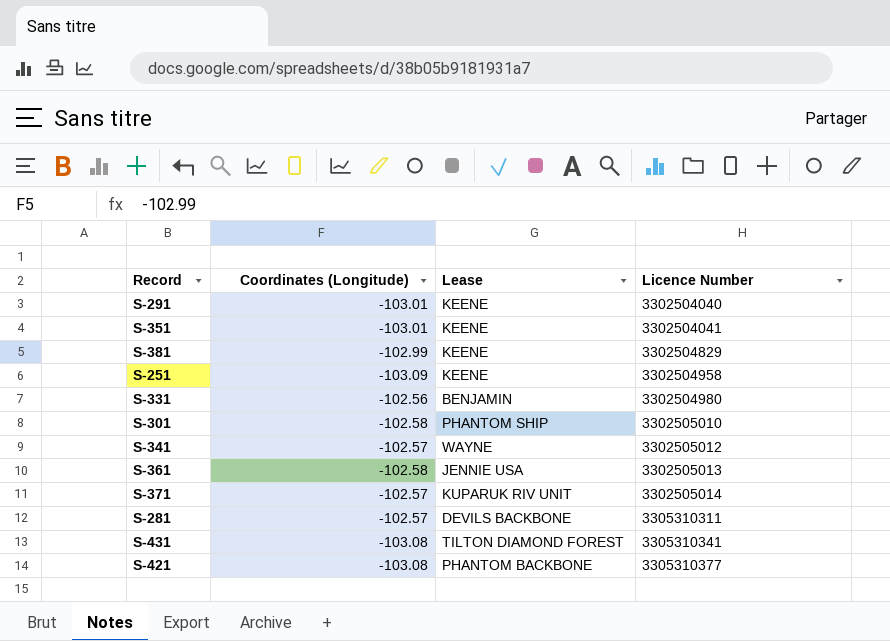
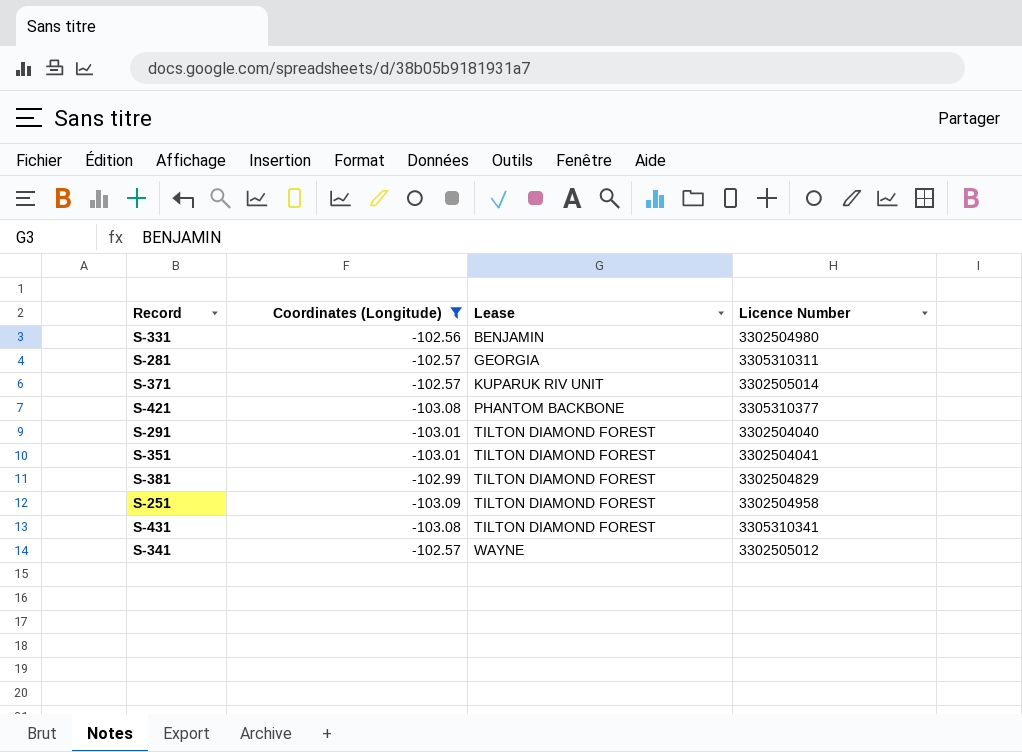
filter: none -> Coordinates (Longitude) != -102.58
row order: Licence Number ascending -> Lease ascending
S-281 | Lease: DEVILS BACKBONE -> GEORGIA
S-291 | Lease: KEENE -> TILTON DIAMOND FOREST
S-351 | Lease: KEENE -> TILTON DIAMOND FOREST
S-381 | Lease: KEENE -> TILTON DIAMOND FOREST
S-251 | Lease: KEENE -> TILTON DIAMOND FOREST

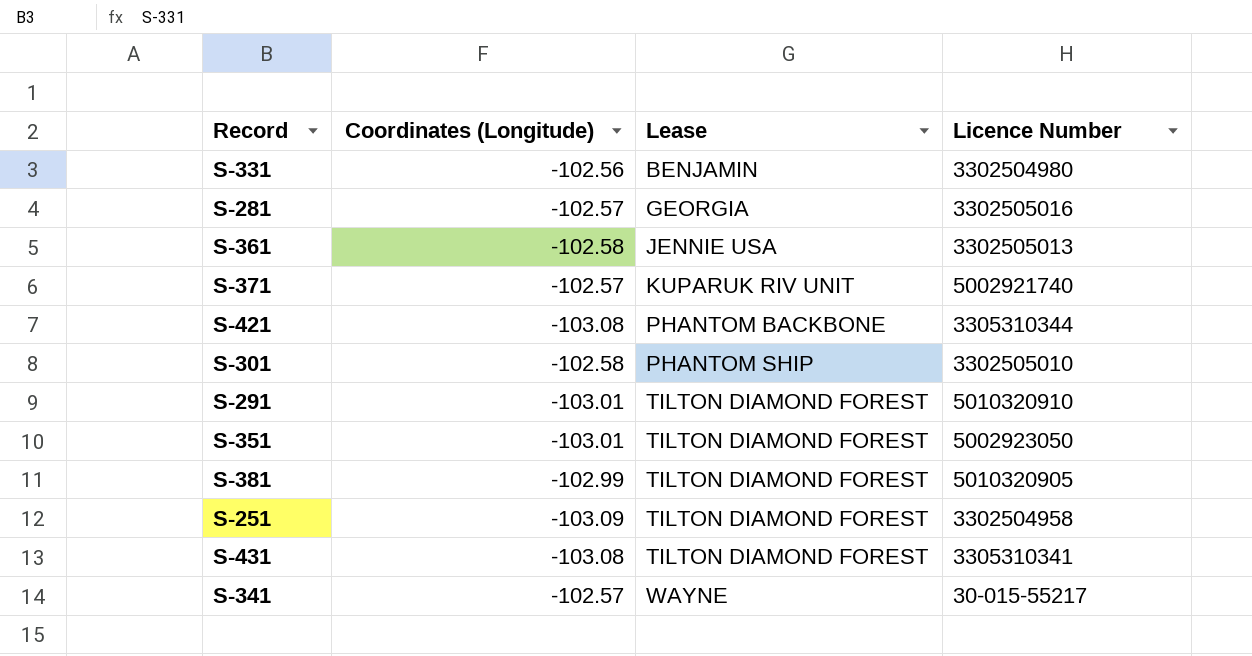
filter: Coordinates (Longitude) != -102.58 -> none
S-281 | Licence Number: 3305310311 -> 3302505016
S-371 | Licence Number: 3302505014 -> 5002921740
S-421 | Licence Number: 3305310377 -> 3305310344
S-291 | Licence Number: 3302504040 -> 5010320910
S-351 | Licence Number: 3302504041 -> 5002923050
S-381 | Licence Number: 3302504829 -> 5010320905
S-341 | Licence Number: 3302505012 -> 30-015-55217

